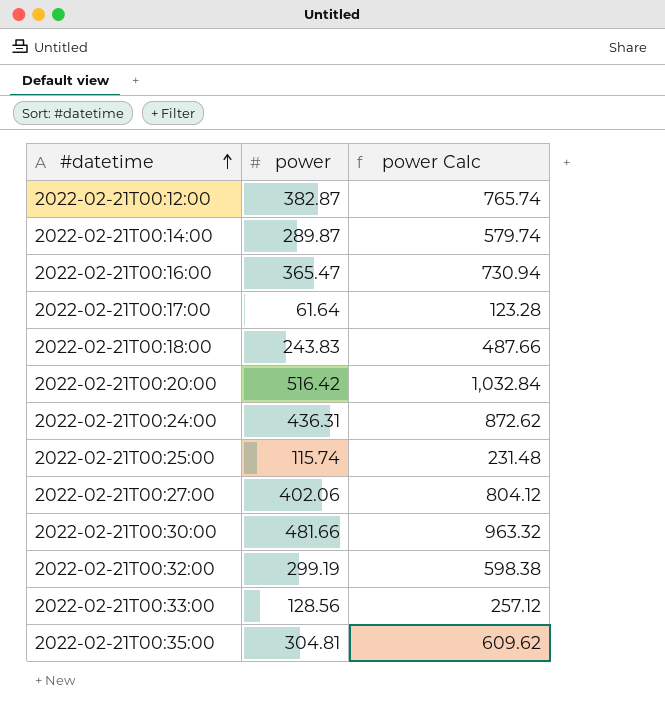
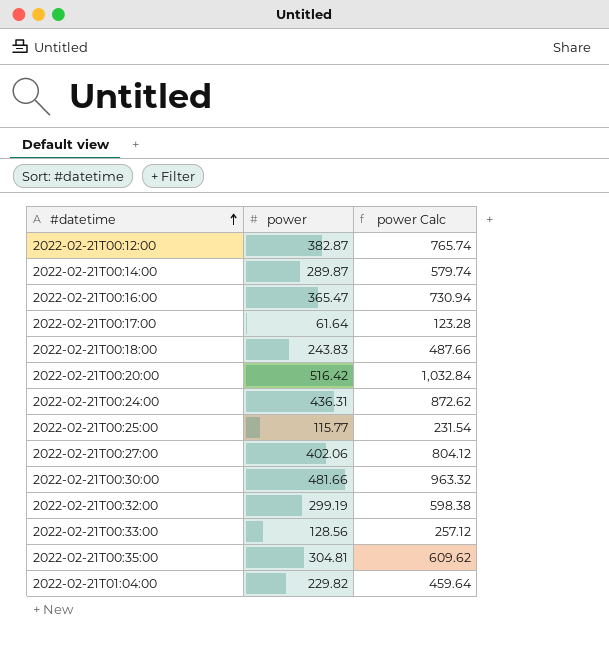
2022-02-21T00:25:00 | power: 115.74 -> 115.77
2022-02-21T00:25:00 | power Calc: 231.48 -> 231.54
row 2022-02-21T01:04:00: none -> 229.82 | 459.64

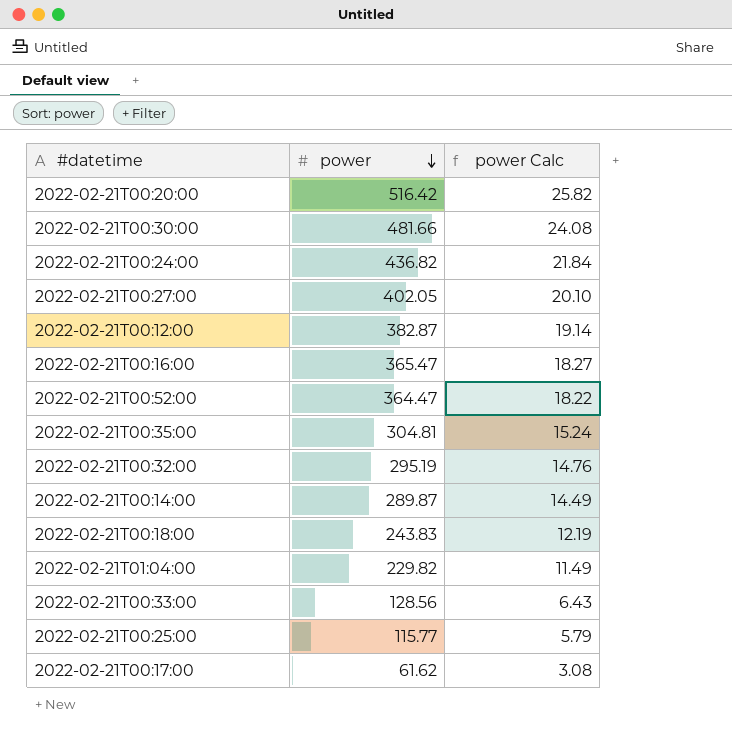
row order: #datetime ascending -> power descending
column power Calc | formula: [power] * 2 -> [power] * 0.05
2022-02-21T00:24:00 | power: 436.31 -> 436.82
2022-02-21T00:27:00 | power: 402.06 -> 402.05
row 2022-02-21T00:52:00: none -> 364.47 | 18.22
2022-02-21T00:32:00 | power: 299.19 -> 295.19
2022-02-21T00:17:00 | power: 61.64 -> 61.62

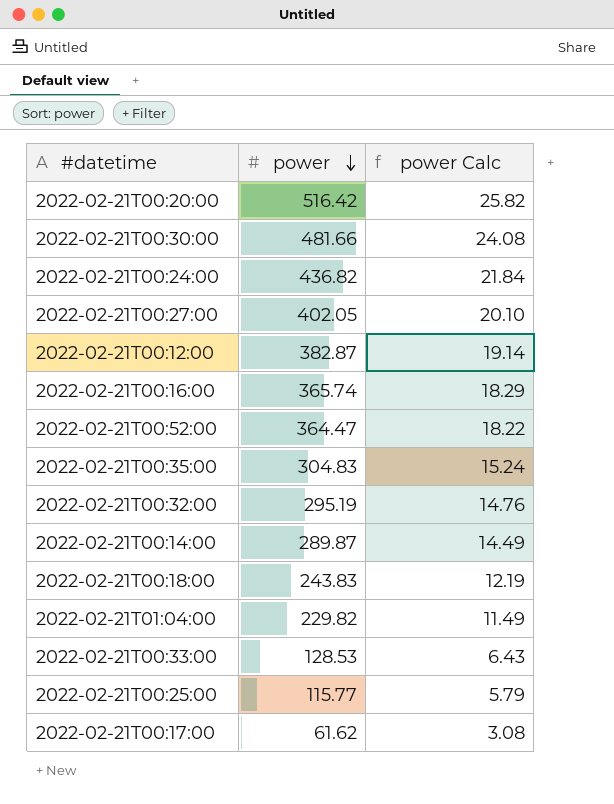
2022-02-21T00:16:00 | power: 365.47 -> 365.74
2022-02-21T00:16:00 | power Calc: 18.27 -> 18.29
2022-02-21T00:35:00 | power: 304.81 -> 304.83
2022-02-21T00:33:00 | power: 128.56 -> 128.53

